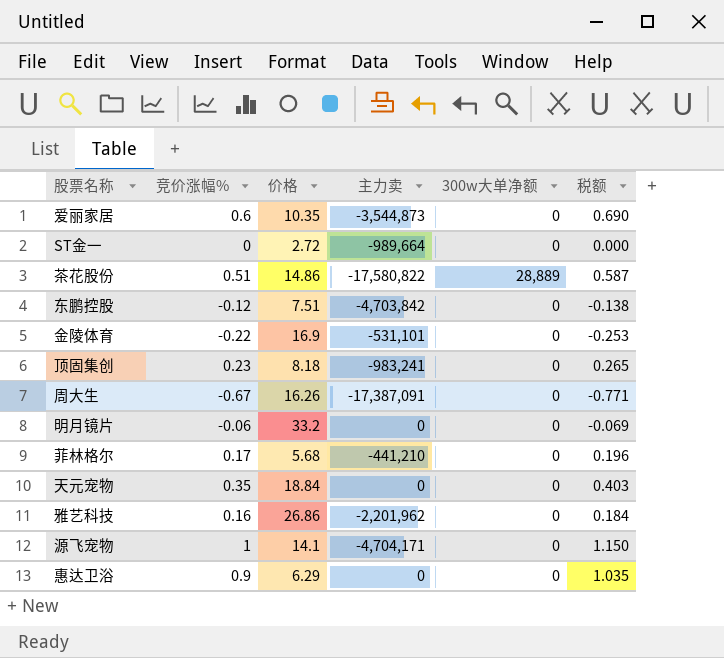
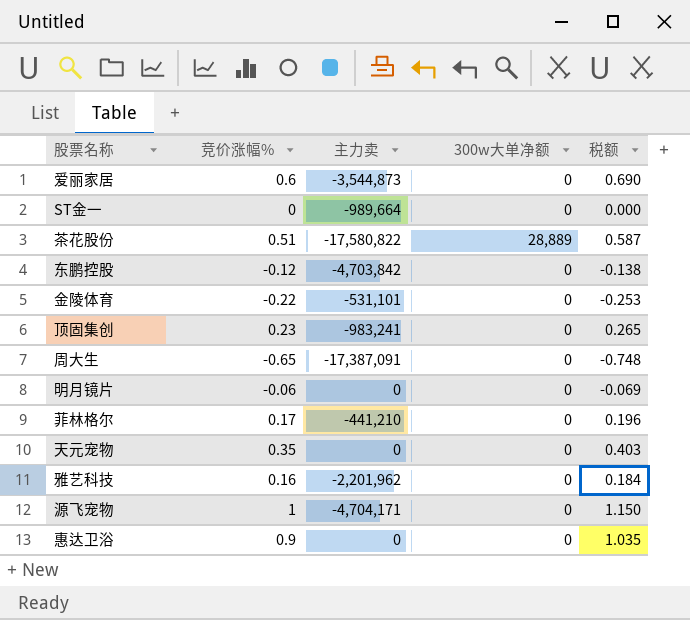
column 价格 | position: 3 -> none
周大生 | 竞价涨幅%: -0.67 -> -0.65
周大生 | 税额: -0.771 -> -0.748

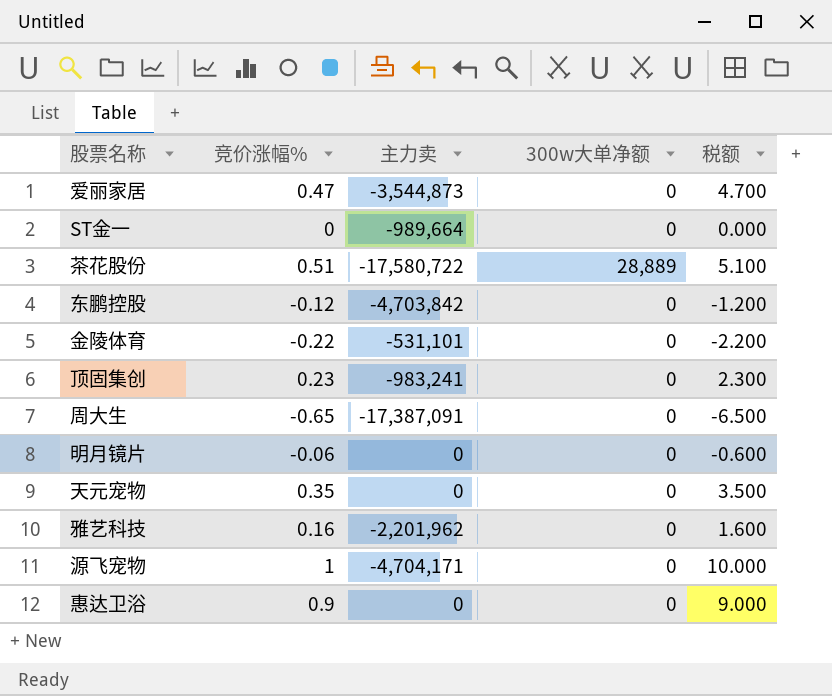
column 税额 | formula: [竞价涨幅%] * 1.15 -> [竞价涨幅%] * 10
row 菲林格尔: 0.17 | -441,210 | 0 | 0.196 -> none
爱丽家居 | 竞价涨幅%: 0.6 -> 0.47
茶花股份 | 主力卖: -17,580,822 -> -17,580,722

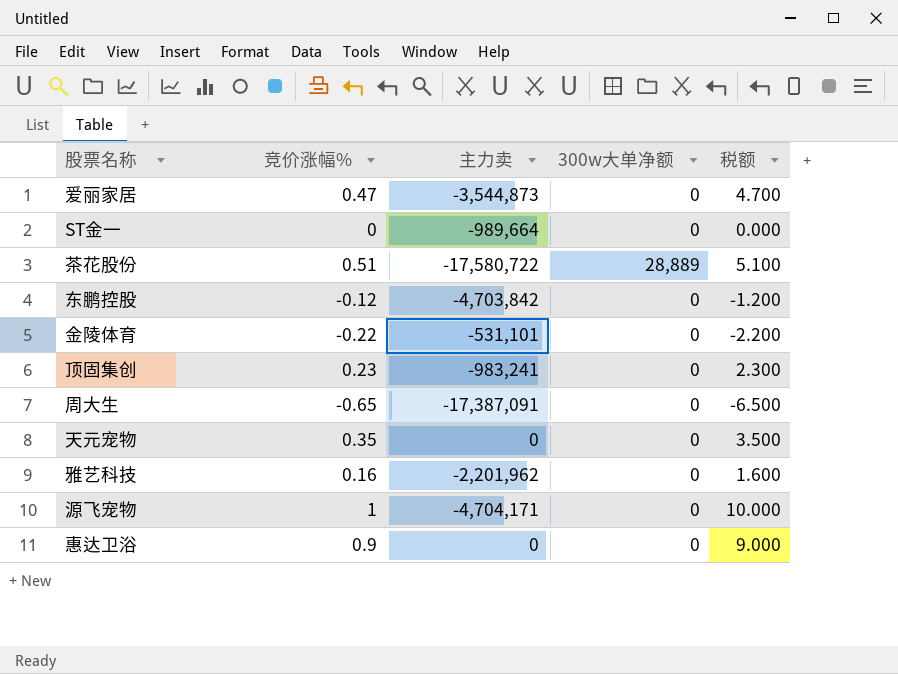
row 明月镜片: -0.06 | 0 | 0 | -0.600 -> none

